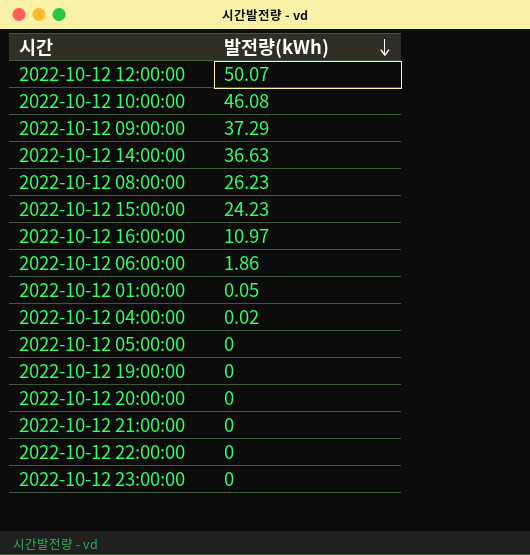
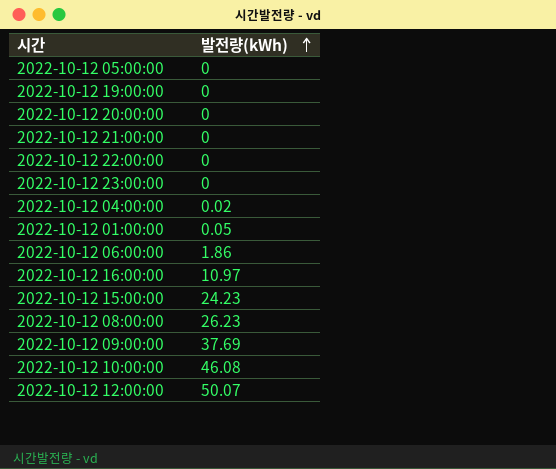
row order: 발전량(kWh) descending -> 발전량(kWh) ascending
row 2022-10-12 14:00:00: 36.63 -> none
2022-10-12 09:00:00 | 발전량(kWh): 37.29 -> 37.69

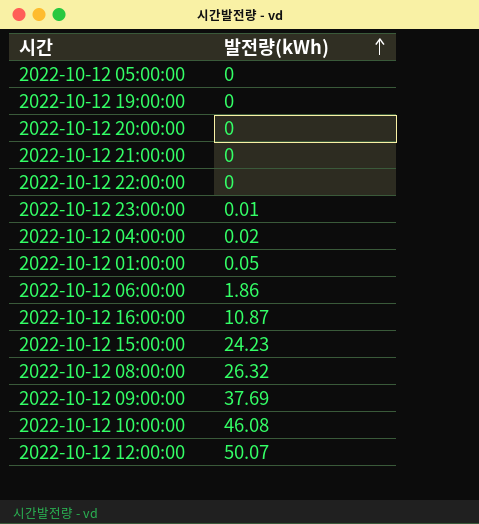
2022-10-12 23:00:00 | 발전량(kWh): 0 -> 0.01
2022-10-12 16:00:00 | 발전량(kWh): 10.97 -> 10.87
2022-10-12 08:00:00 | 발전량(kWh): 26.23 -> 26.32

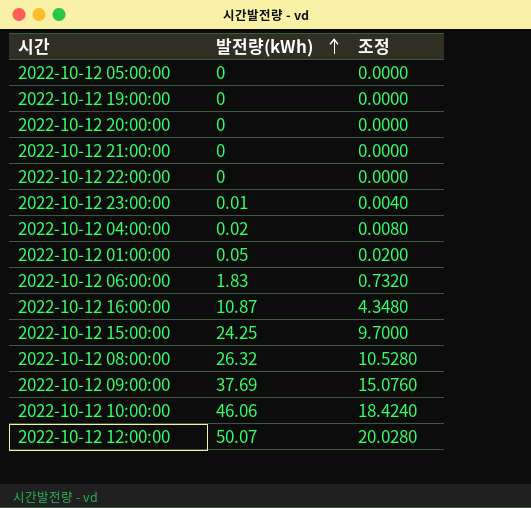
column 조정 | formula: none -> [발전량(kWh)] * 0.4
2022-10-12 06:00:00 | 발전량(kWh): 1.86 -> 1.83
2022-10-12 15:00:00 | 발전량(kWh): 24.23 -> 24.25
2022-10-12 10:00:00 | 발전량(kWh): 46.08 -> 46.06

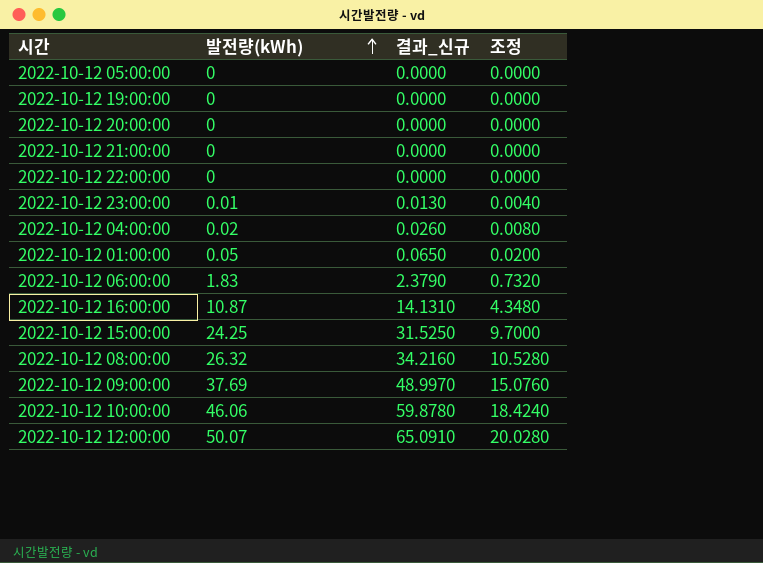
column 결과_신규 | formula: none -> [발전량(kWh)] * 1.3

